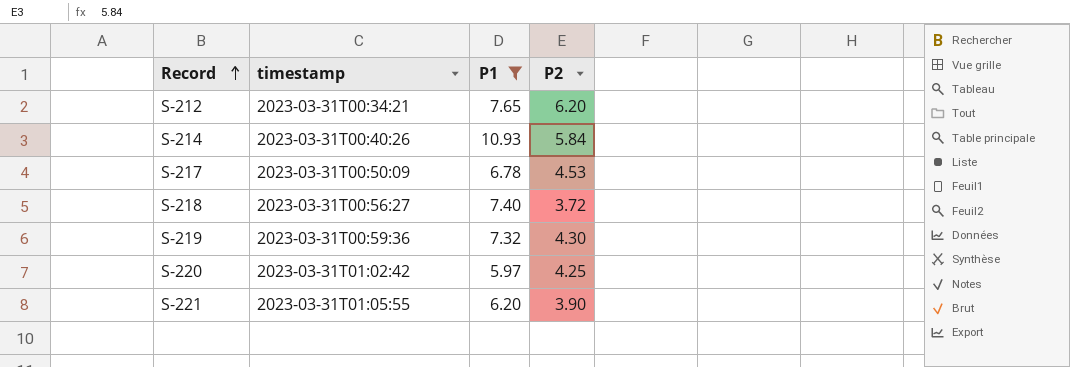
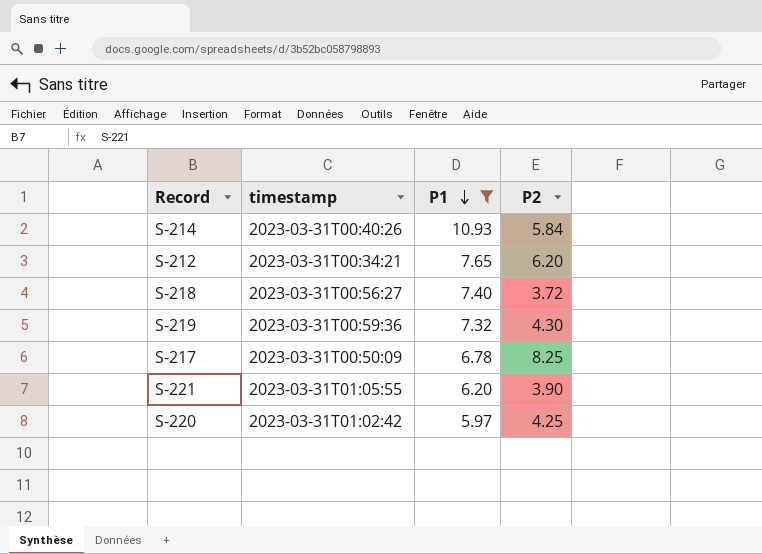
row order: Record ascending -> P1 descending
S-217 | P2: 4.53 -> 8.25

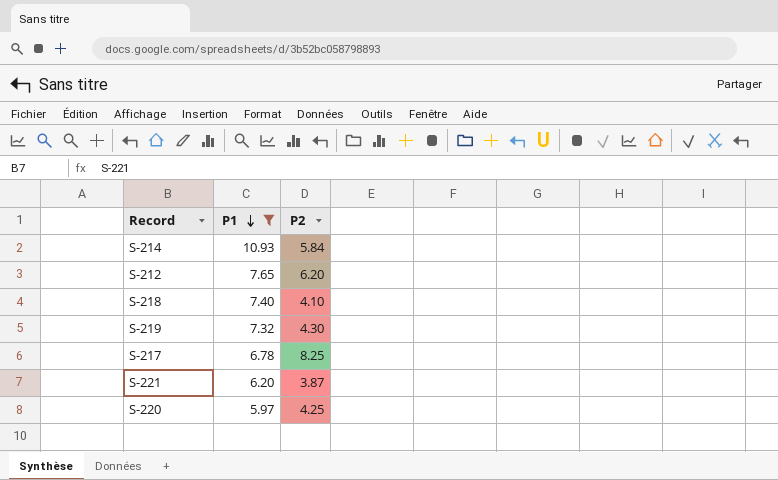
column timestamp | position: 2 -> none
S-218 | P2: 3.72 -> 4.10
S-221 | P2: 3.90 -> 3.87

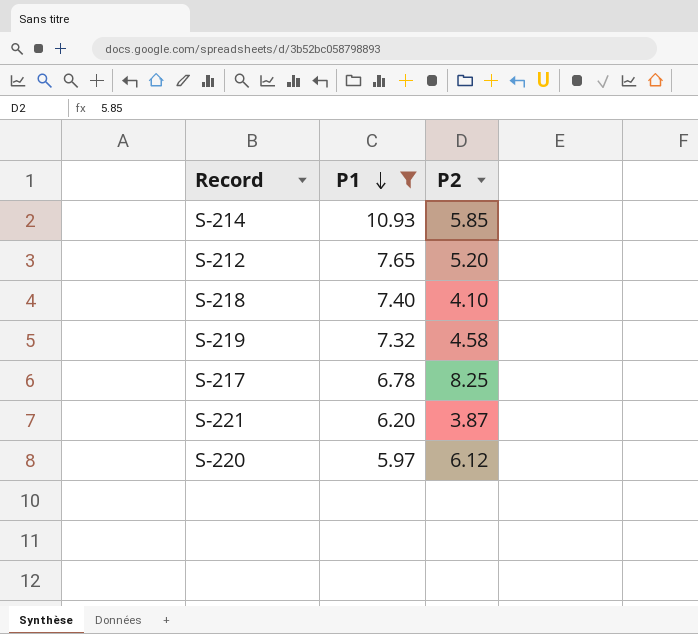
S-214 | P2: 5.84 -> 5.85
S-212 | P2: 6.20 -> 5.20
S-219 | P2: 4.30 -> 4.58
S-220 | P2: 4.25 -> 6.12

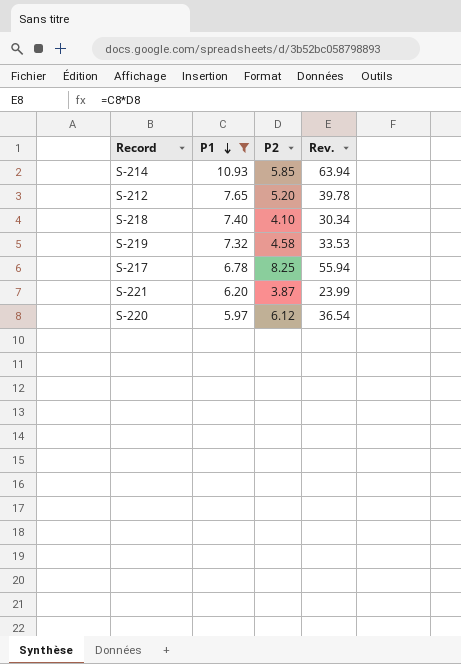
column Rev. | formula: none -> [P1] * [P2]

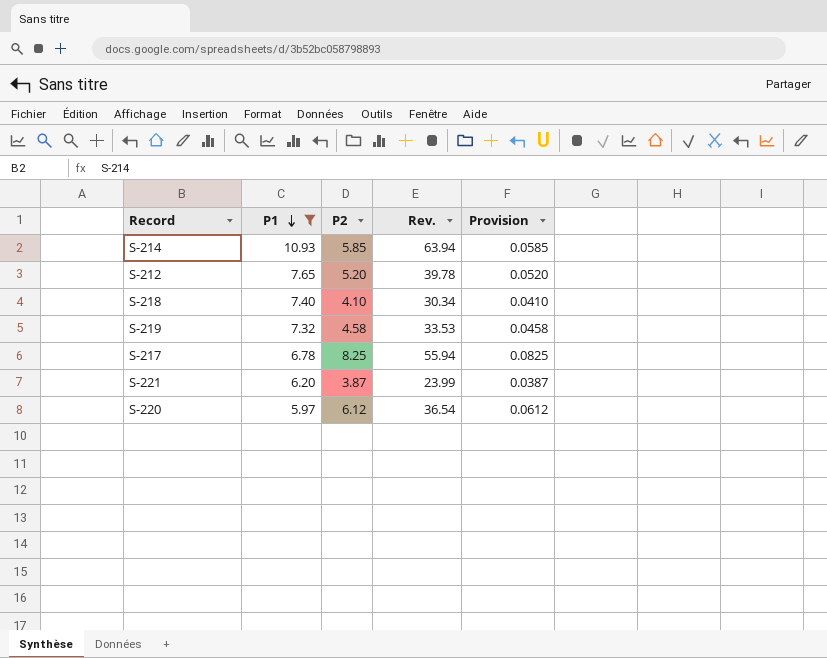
column Provision | formula: none -> [P2] * 0.01

